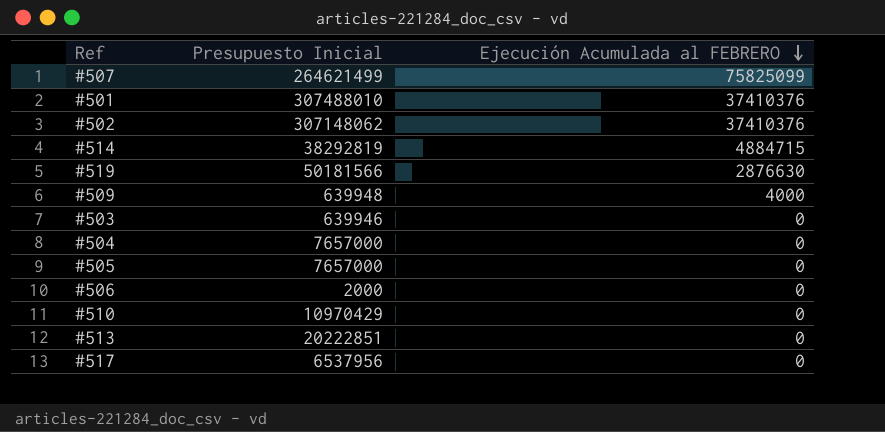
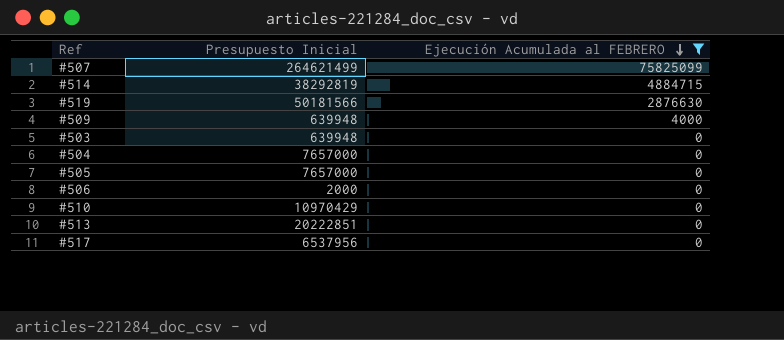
filter: none -> Ejecución Acumulada al FEBRERO != 37410376
#503 | Presupuesto Inicial: 639946 -> 639948

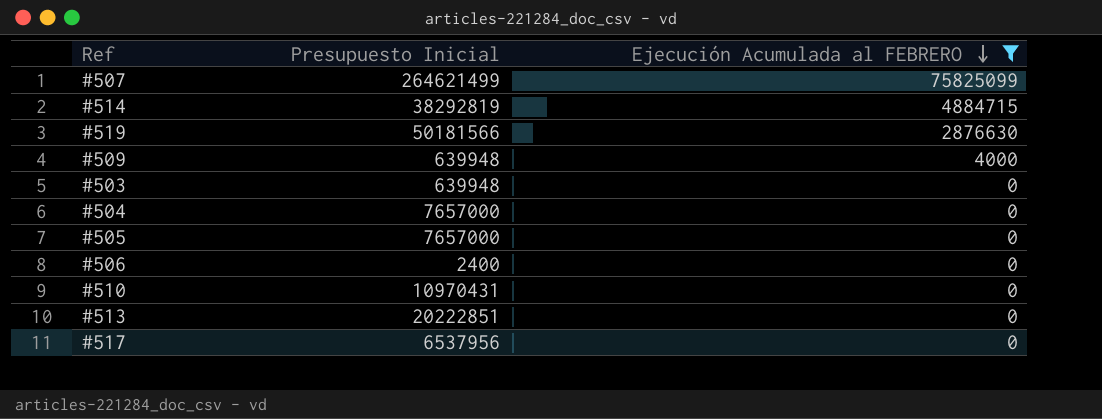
#506 | Presupuesto Inicial: 2000 -> 2400
#510 | Presupuesto Inicial: 10970429 -> 10970431

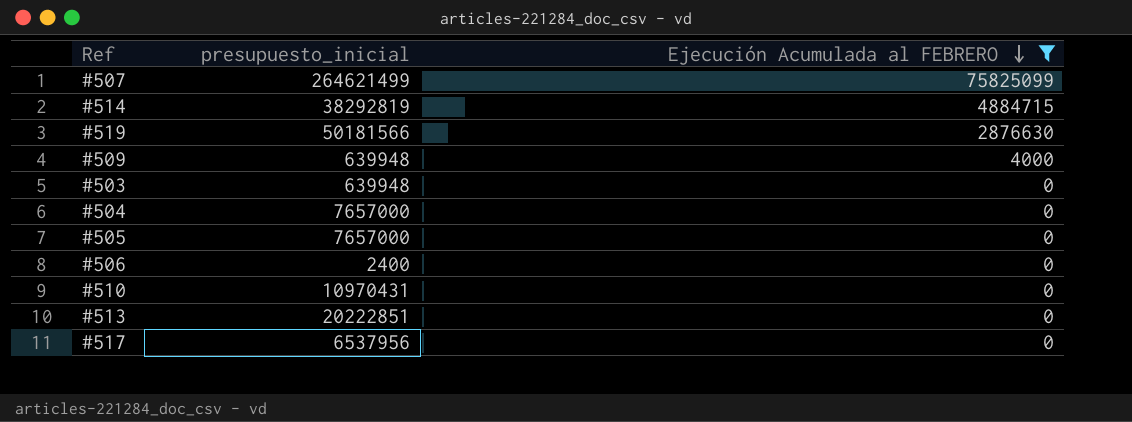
column name: Presupuesto Inicial -> presupuesto_inicial

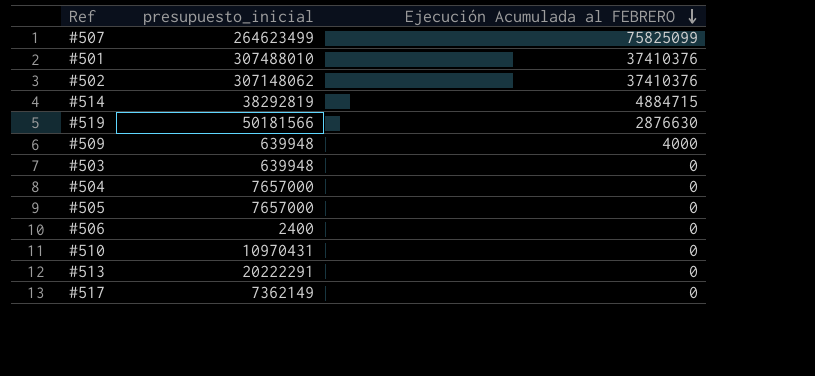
filter: Ejecución Acumulada al FEBRERO != 37410376 -> none
#507 | presupuesto_inicial: 264621499 -> 264623499
#513 | presupuesto_inicial: 20222851 -> 20222291
#517 | presupuesto_inicial: 6537956 -> 7362149

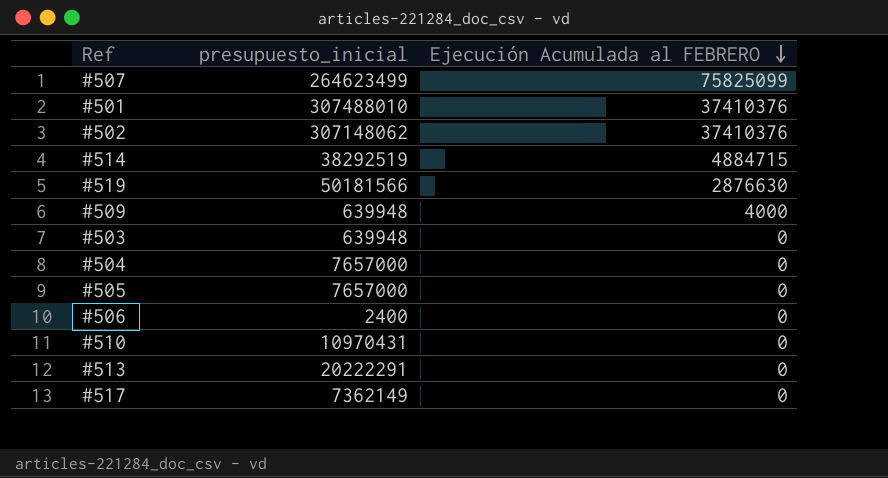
#514 | presupuesto_inicial: 38292819 -> 38292519

